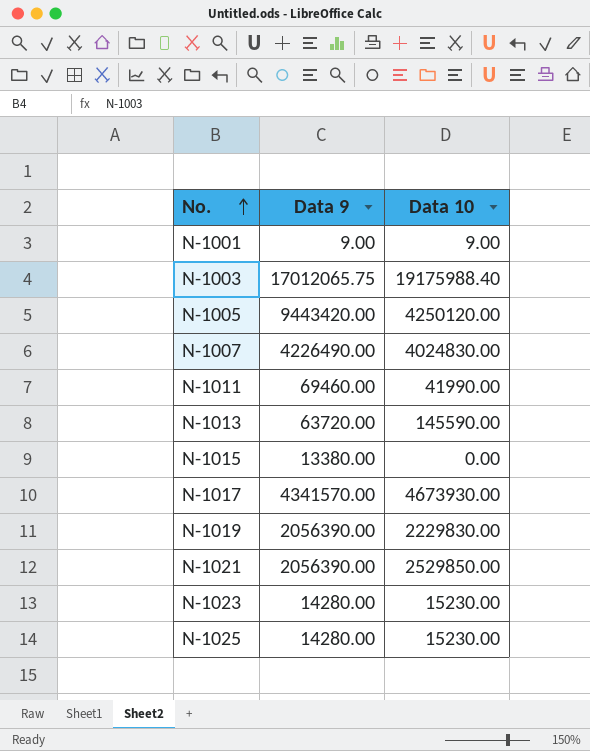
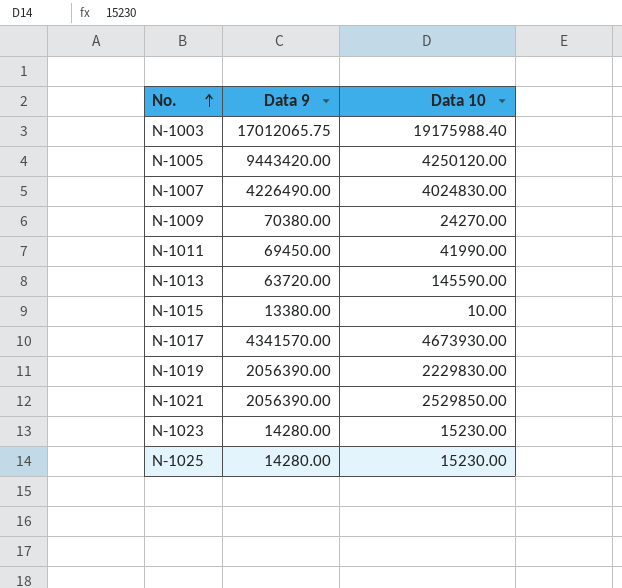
row N-1001: 9.00 | 9.00 -> none
row N-1009: none -> 70380.00 | 24270.00
N-1011 | Data 9: 69460.00 -> 69450.00
N-1015 | Data 10: 0.00 -> 10.00

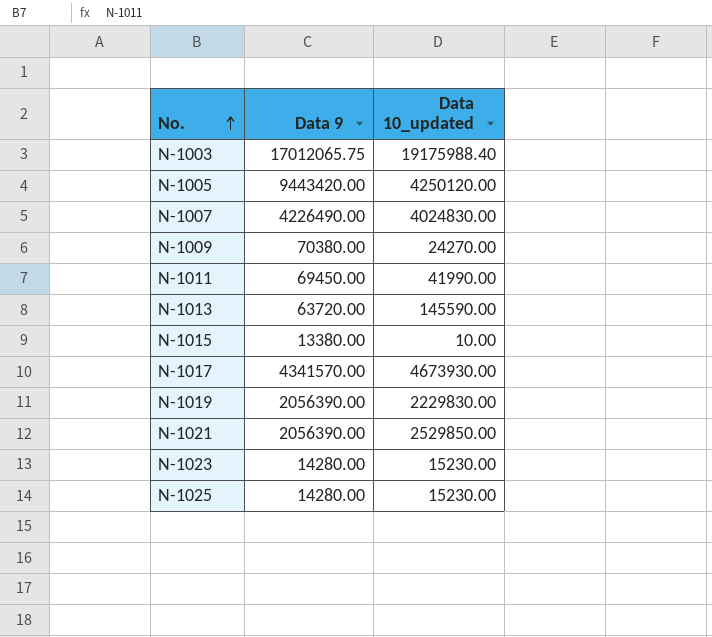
column name: Data 10 -> Data 10_updated

